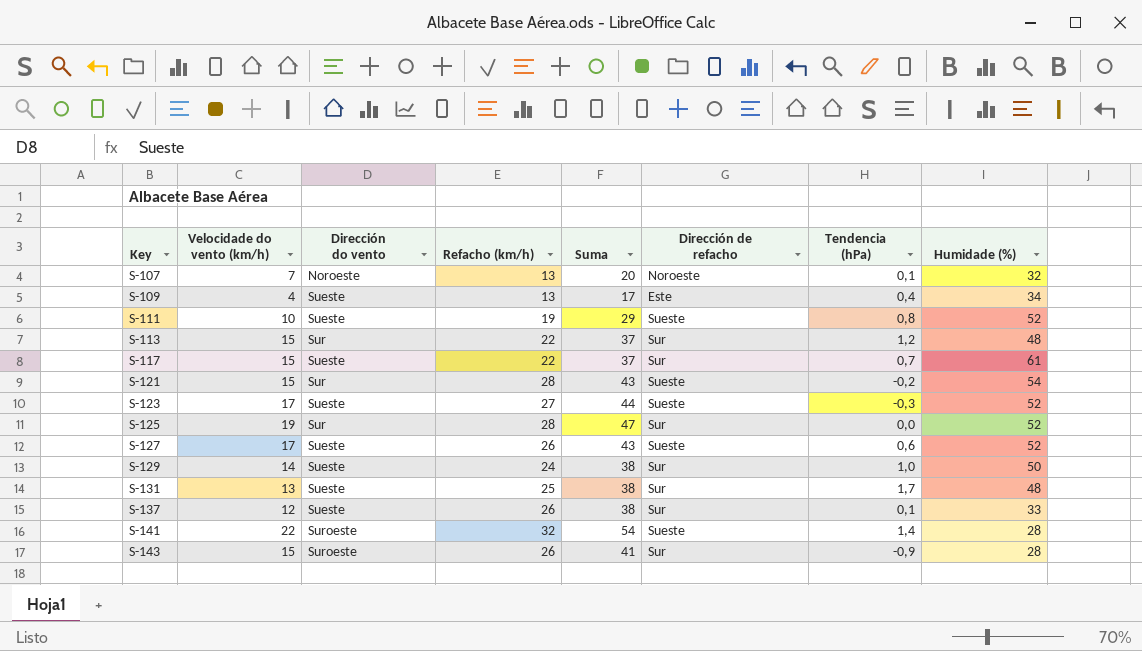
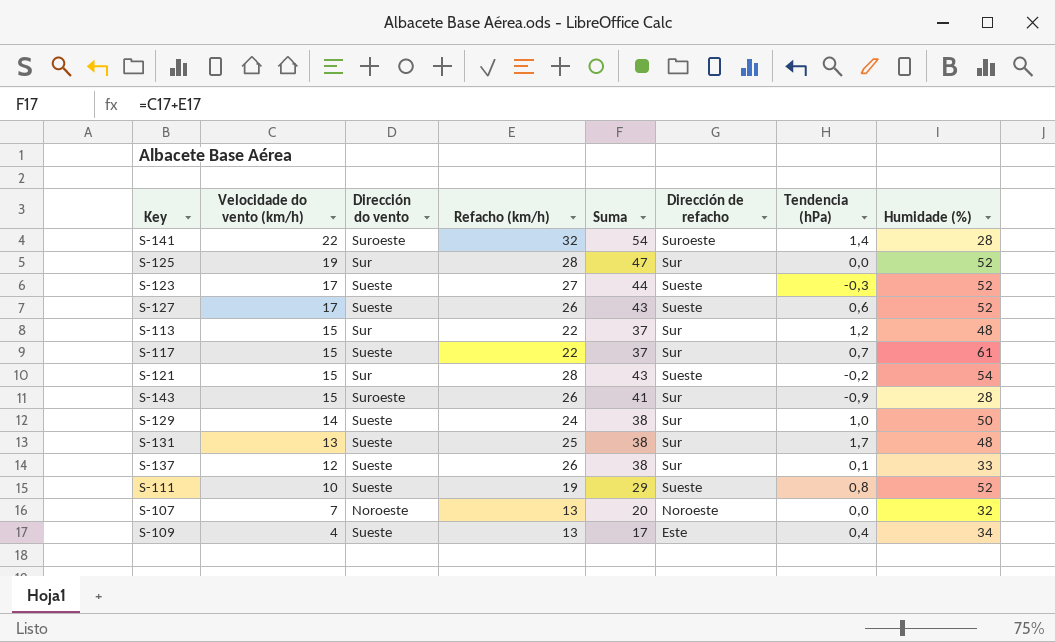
row order: Key ascending -> Velocidade do vento (km/h) descending
S-141 | Dirección de refacho: Sueste -> Suroeste
S-107 | Tendencia (hPa): 0,1 -> 0,0

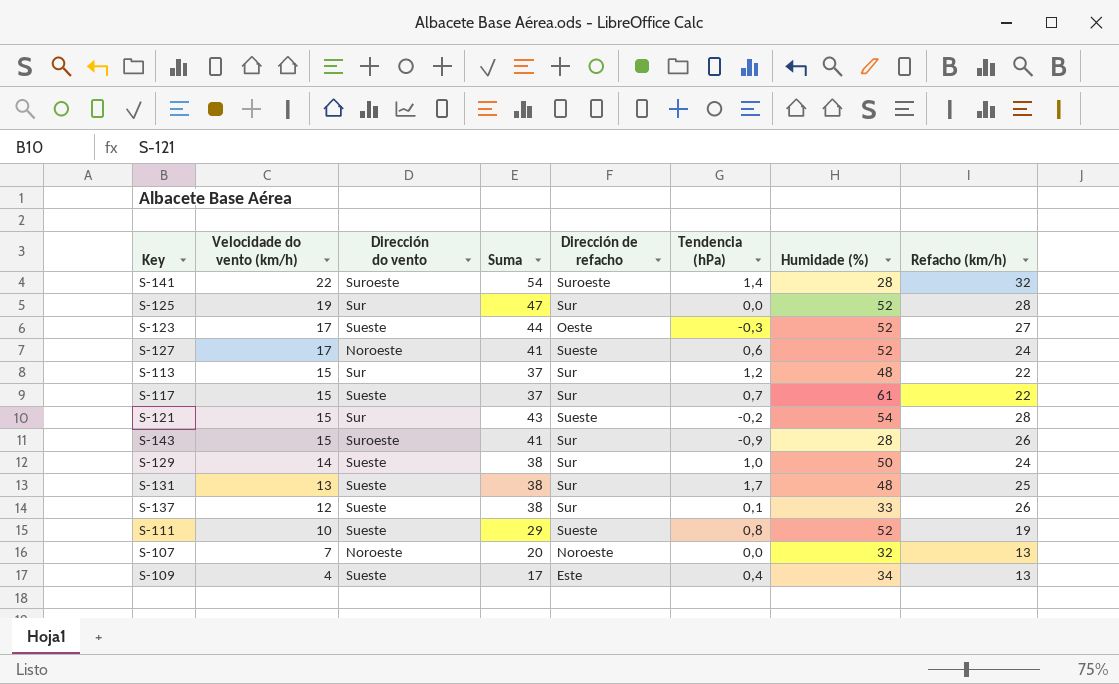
column Refacho (km/h) | position: 4 -> 8
S-123 | Dirección de refacho: Sueste -> Oeste
S-127 | Dirección do vento: Sueste -> Noroeste
S-127 | Suma: 43 -> 41
S-127 | Refacho (km/h): 26 -> 24

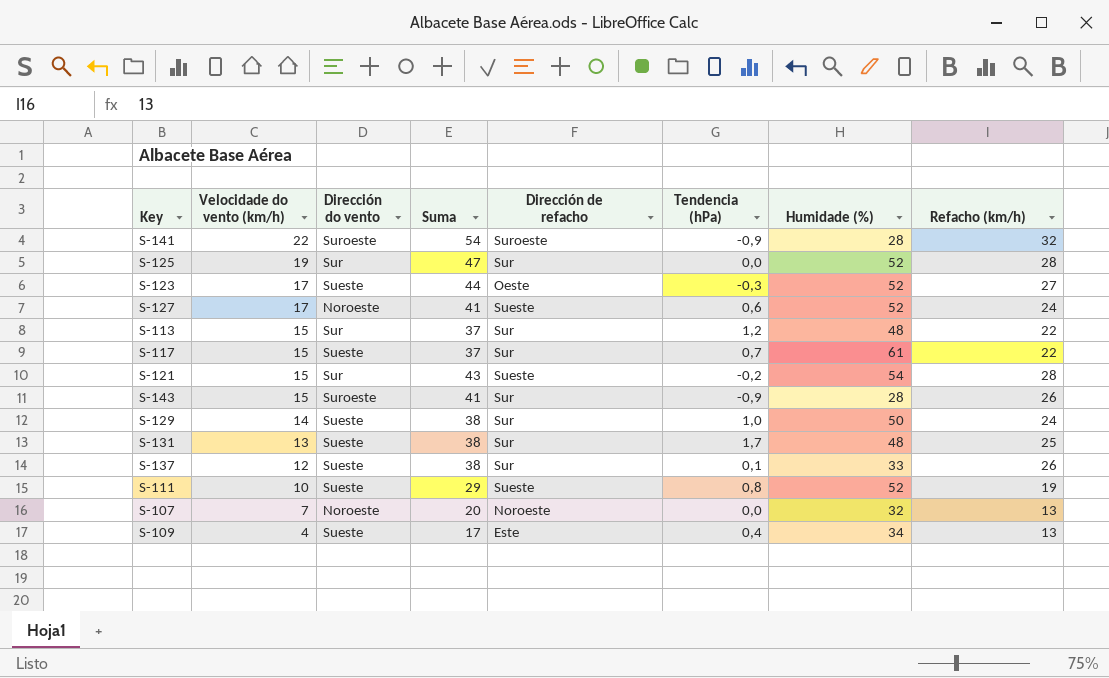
S-141 | Tendencia (hPa): 1,4 -> -0,9

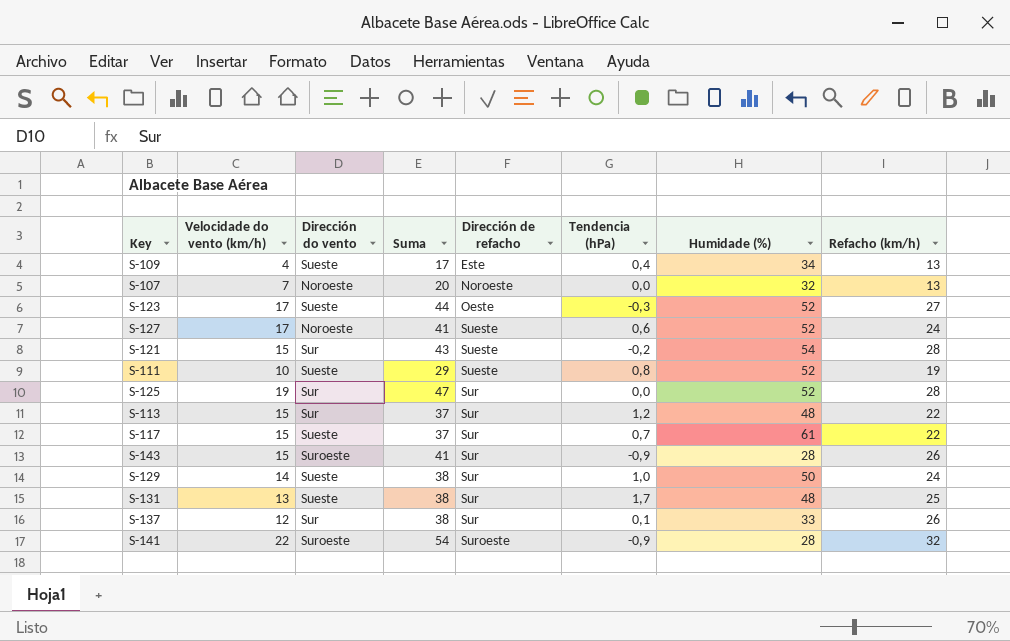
row order: Velocidade do vento (km/h) descending -> Dirección de refacho ascending
S-137 | Dirección do vento: Sueste -> Sur

